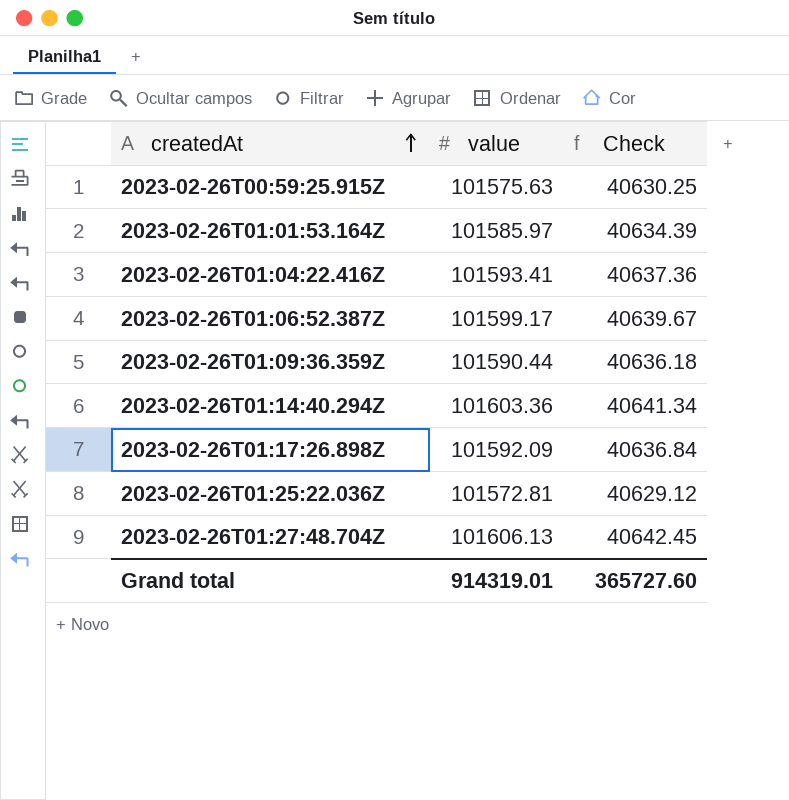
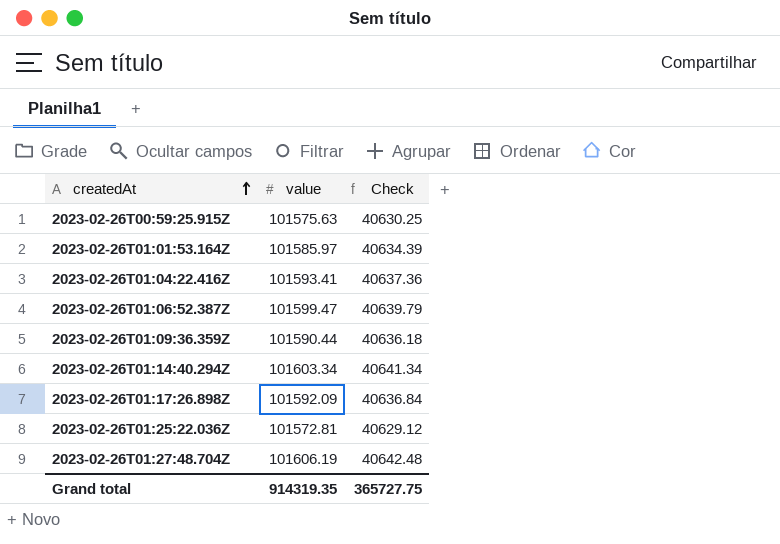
2023-02-26T01:06:52.387Z | value: 101599.17 -> 101599.47
2023-02-26T01:06:52.387Z | Check: 40639.67 -> 40639.79
2023-02-26T01:14:40.294Z | value: 101603.36 -> 101603.34
2023-02-26T01:27:48.704Z | value: 101606.13 -> 101606.19
2023-02-26T01:27:48.704Z | Check: 40642.45 -> 40642.48
Grand total | value: 914319.01 -> 914319.35
Grand total | Check: 365727.60 -> 365727.75

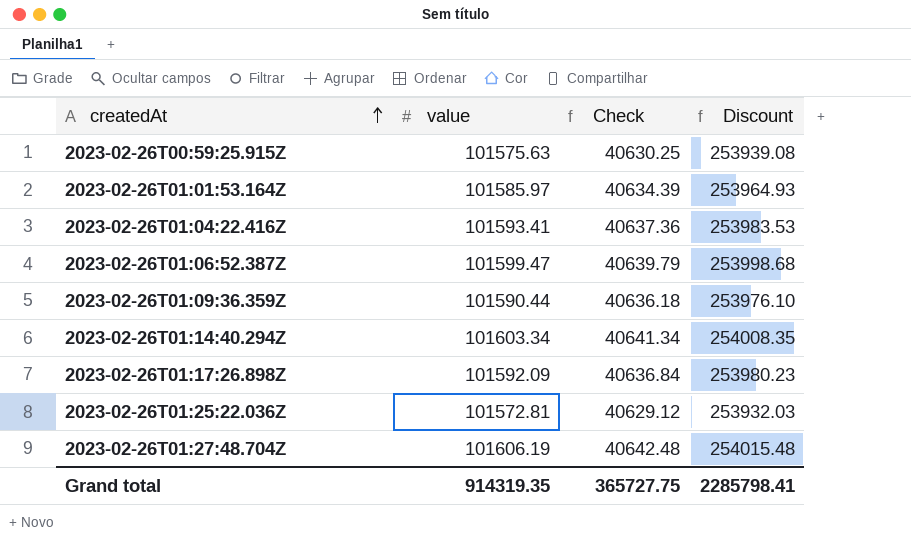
column Discount | formula: none -> [value] * 2.5

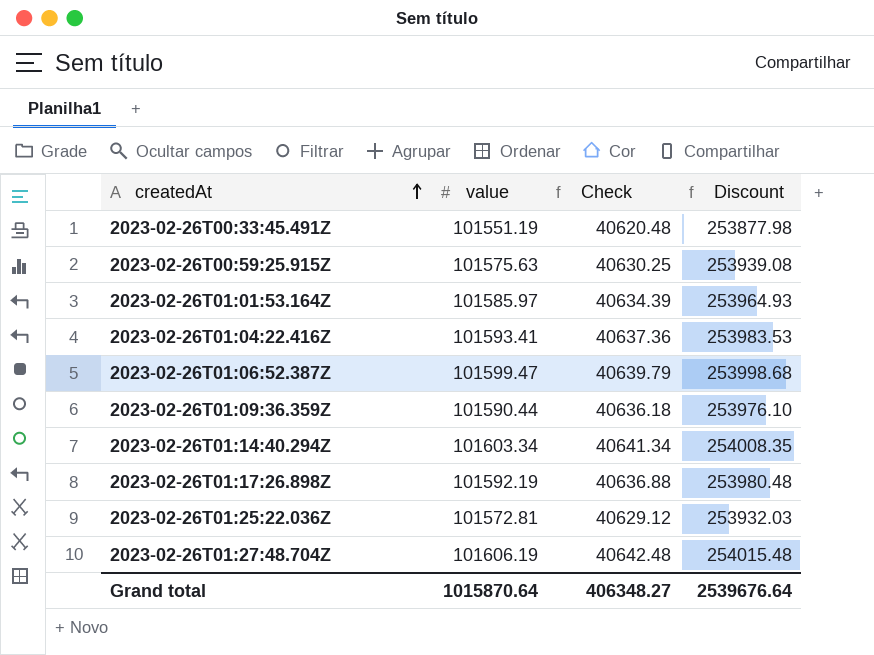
row 2023-02-26T00:33:45.491Z: none -> 101551.19 | 40620.48 | 253877.98
2023-02-26T01:17:26.898Z | value: 101592.09 -> 101592.19
2023-02-26T01:17:26.898Z | Check: 40636.84 -> 40636.88
2023-02-26T01:17:26.898Z | Discount: 253980.23 -> 253980.48
Grand total | value: 914319.35 -> 1015870.64
Grand total | Check: 365727.75 -> 406348.27
Grand total | Discount: 2285798.41 -> 2539676.64

